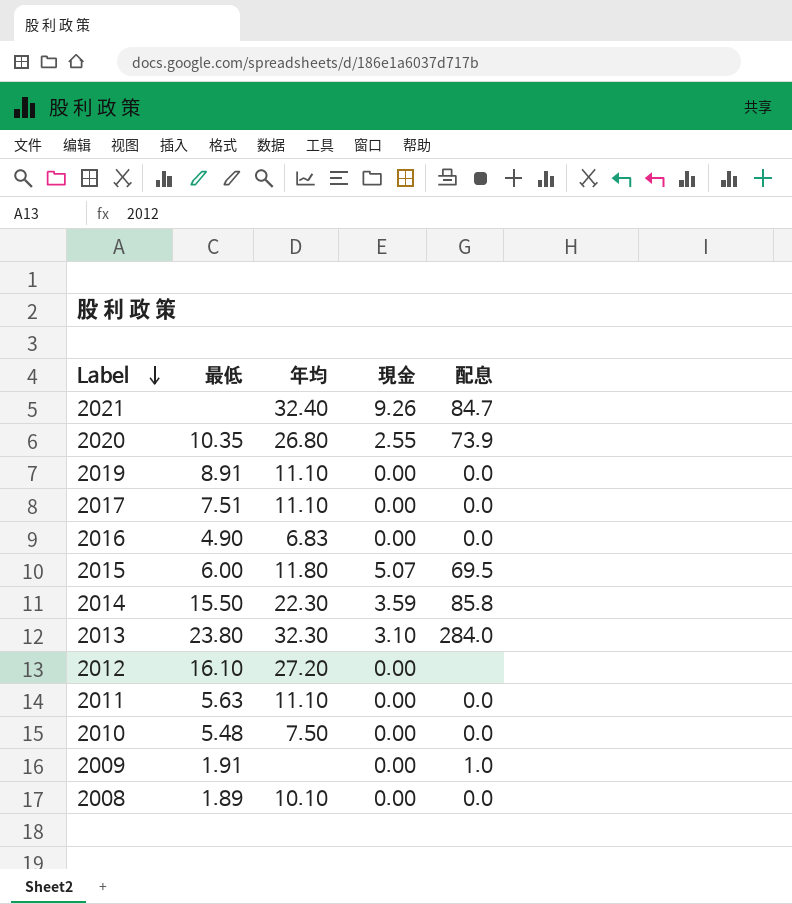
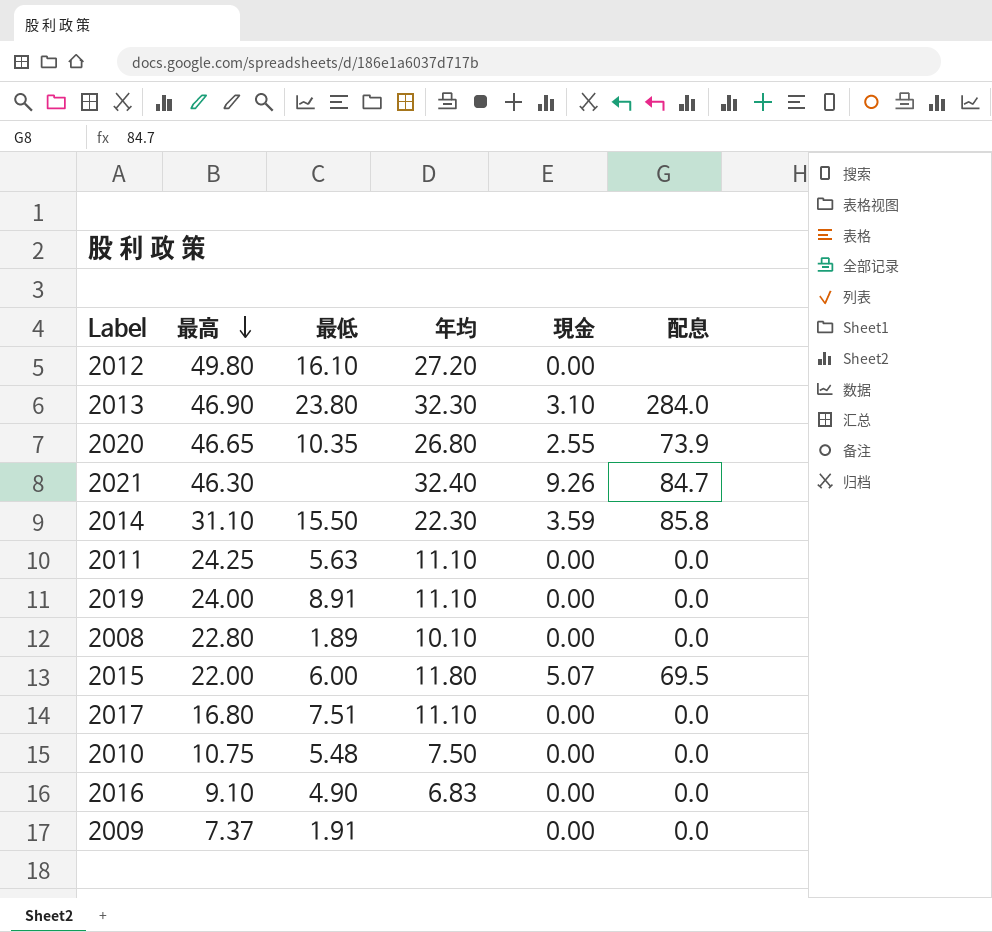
row order: Label descending -> 最高 descending
column 最高 | position: none -> 2
2009 | 配息: 1.0 -> 0.0

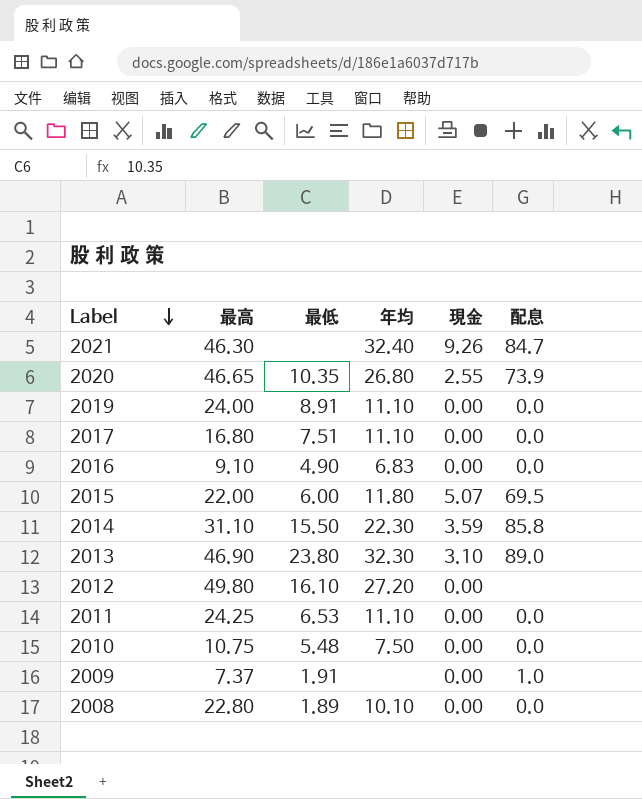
row order: 最高 descending -> Label descending
2013 | 配息: 284.0 -> 89.0
2011 | 最低: 5.63 -> 6.53
2009 | 配息: 0.0 -> 1.0

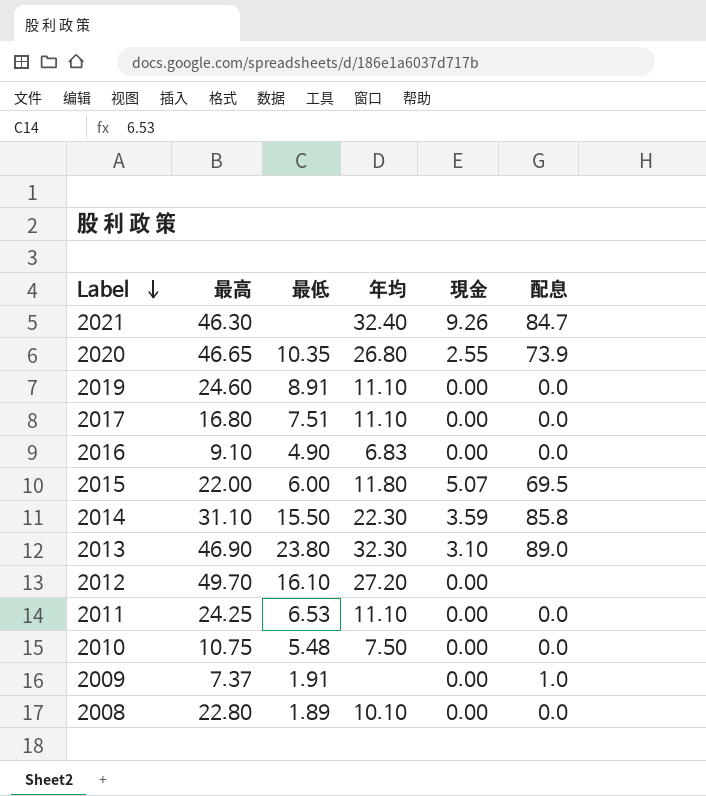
2019 | 最高: 24.00 -> 24.60
2012 | 最高: 49.80 -> 49.70

